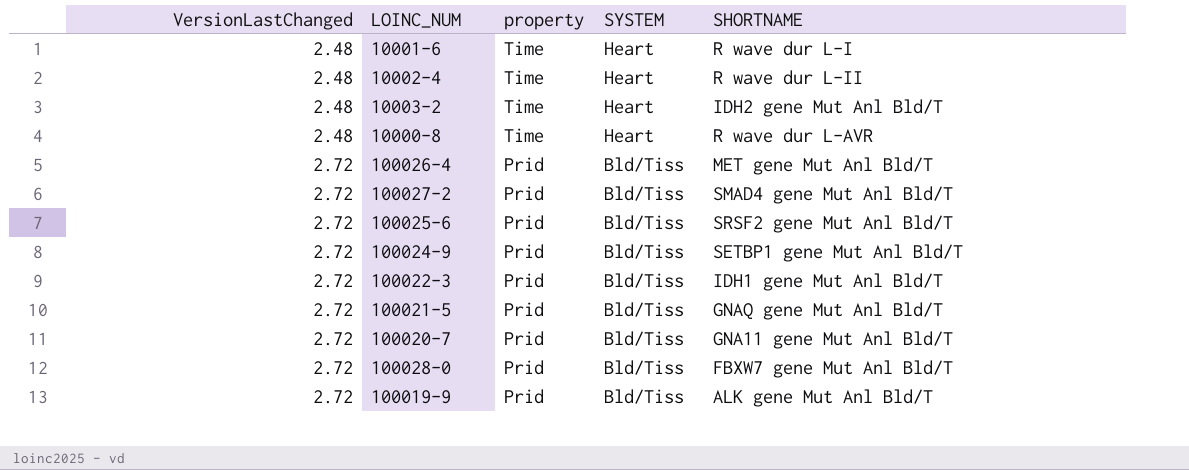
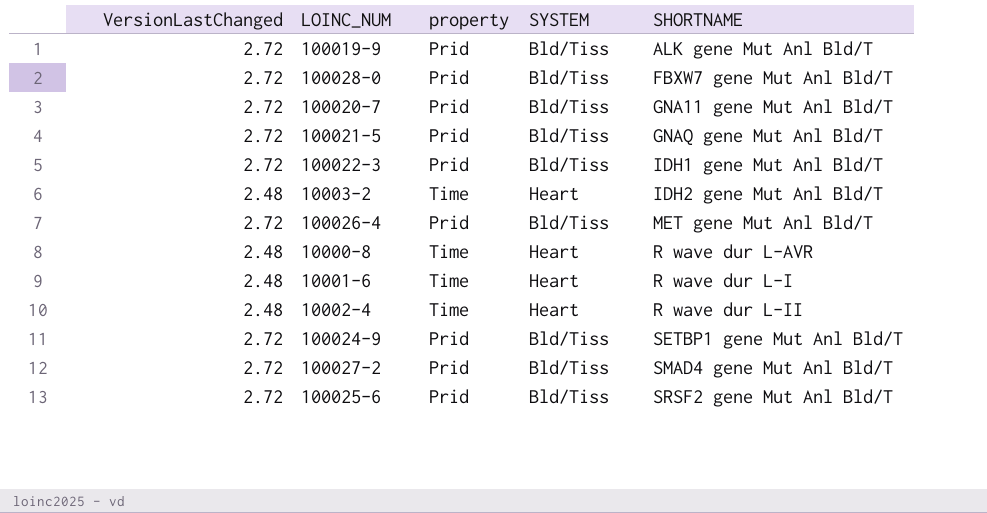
row order: VersionLastChanged ascending -> SHORTNAME ascending

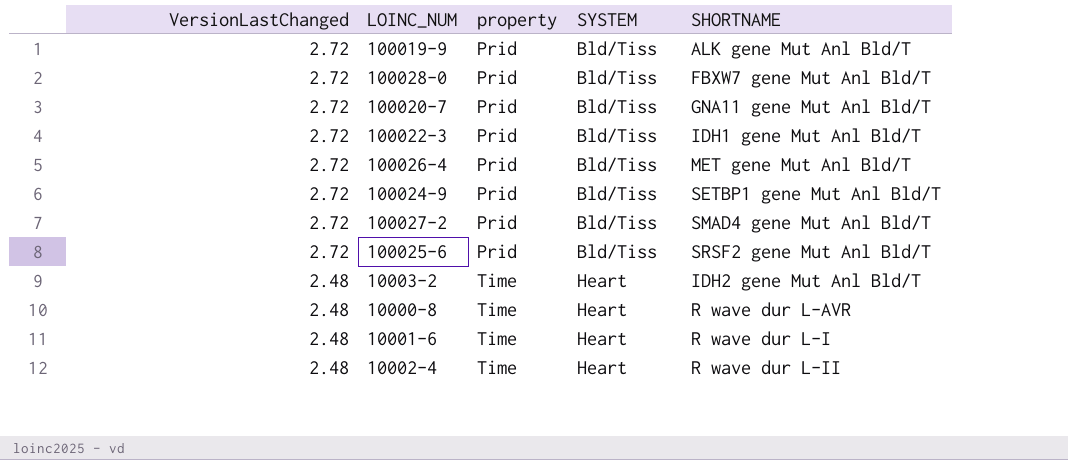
row order: SHORTNAME ascending -> VersionLastChanged descending
row 100021-5: 2.72 | Prid | Bld/Tiss | GNAQ gene Mut Anl Bld/T -> none

